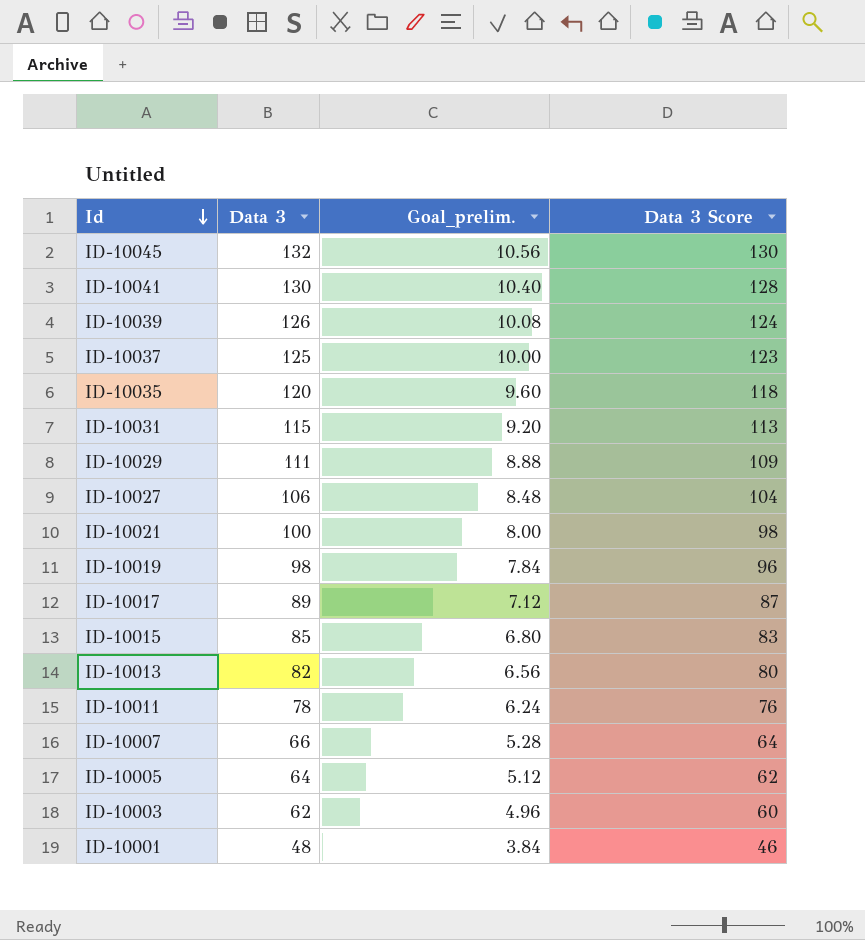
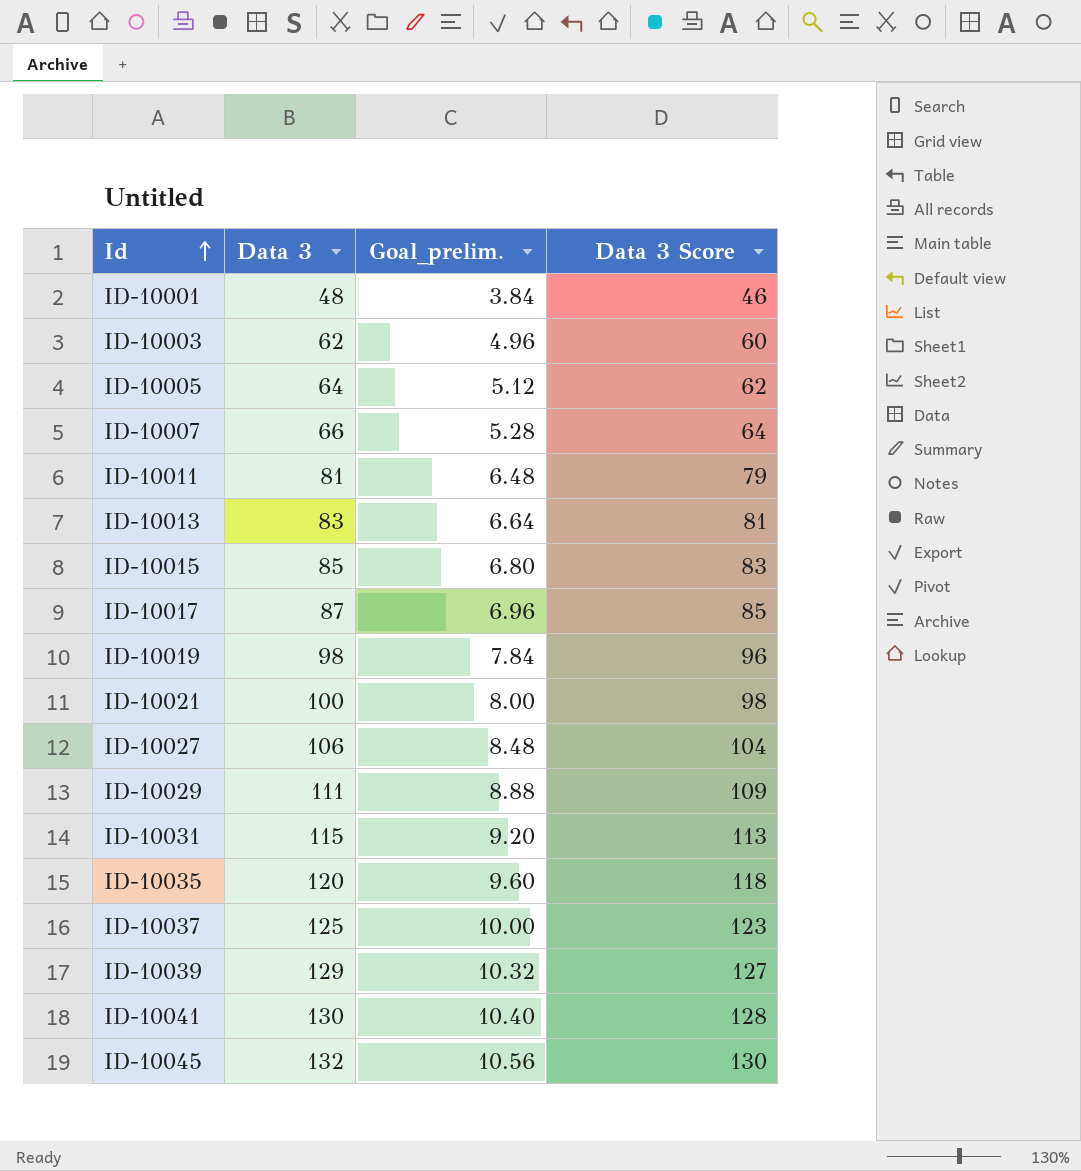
row order: Id descending -> Id ascending
ID-10011 | Data 3: 78 -> 81
ID-10011 | Goal_prelim.: 6.24 -> 6.48
ID-10011 | Data 3 Score: 76 -> 79
ID-10013 | Data 3: 82 -> 83
ID-10013 | Goal_prelim.: 6.56 -> 6.64
ID-10013 | Data 3 Score: 80 -> 81
ID-10017 | Data 3: 89 -> 87
ID-10017 | Goal_prelim.: 7.12 -> 6.96
ID-10017 | Data 3 Score: 87 -> 85
ID-10039 | Data 3: 126 -> 129
ID-10039 | Goal_prelim.: 10.08 -> 10.32
ID-10039 | Data 3 Score: 124 -> 127

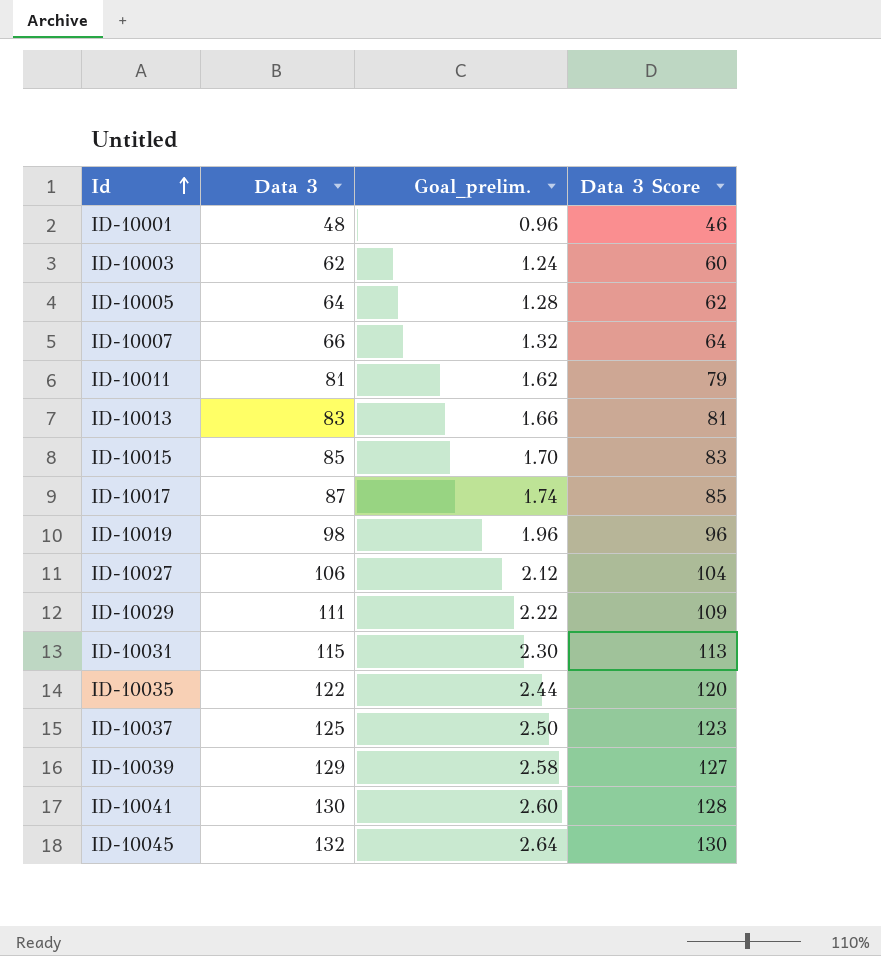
column Goal_prelim. | formula: [Data 3] * 0.08 -> [Data 3] * 0.02
row ID-10021: 100 | 8.00 | 98 -> none
ID-10035 | Data 3: 120 -> 122
ID-10035 | Data 3 Score: 118 -> 120

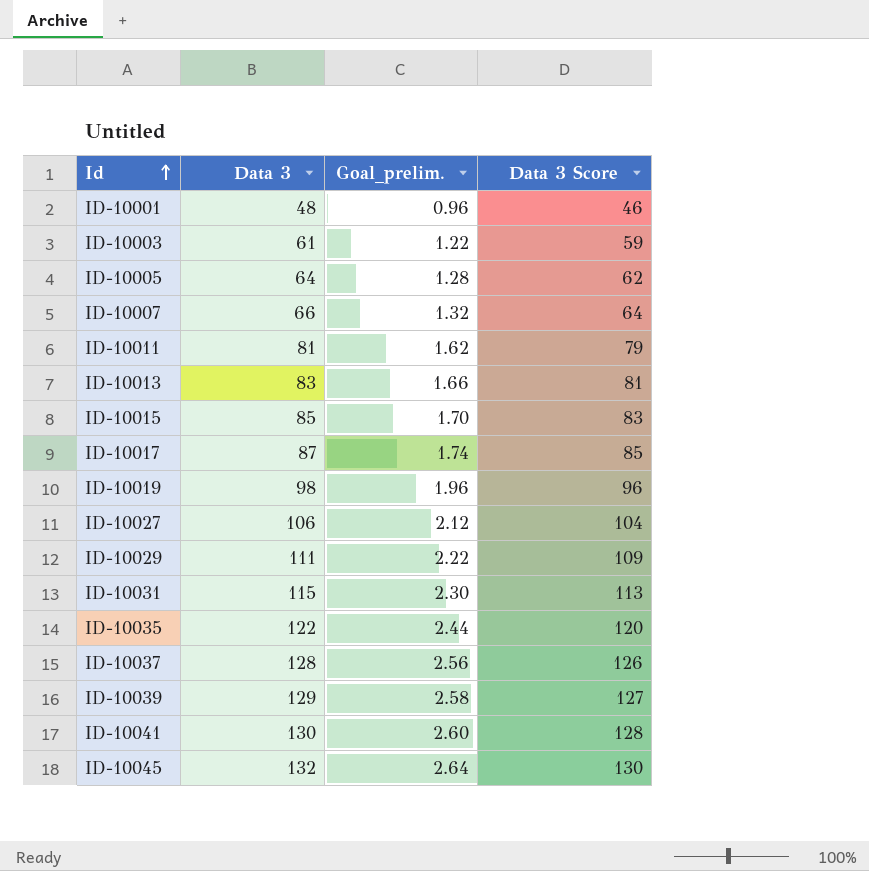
ID-10003 | Data 3: 62 -> 61
ID-10003 | Goal_prelim.: 1.24 -> 1.22
ID-10003 | Data 3 Score: 60 -> 59
ID-10037 | Data 3: 125 -> 128
ID-10037 | Goal_prelim.: 2.50 -> 2.56
ID-10037 | Data 3 Score: 123 -> 126

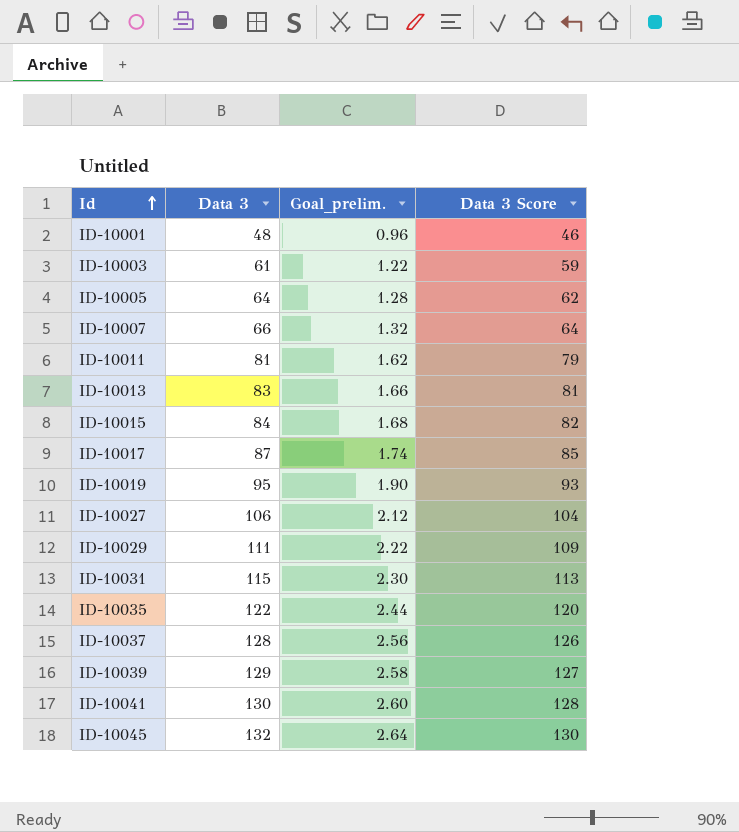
ID-10015 | Data 3: 85 -> 84
ID-10015 | Goal_prelim.: 1.70 -> 1.68
ID-10015 | Data 3 Score: 83 -> 82
ID-10019 | Data 3: 98 -> 95
ID-10019 | Goal_prelim.: 1.96 -> 1.90
ID-10019 | Data 3 Score: 96 -> 93

